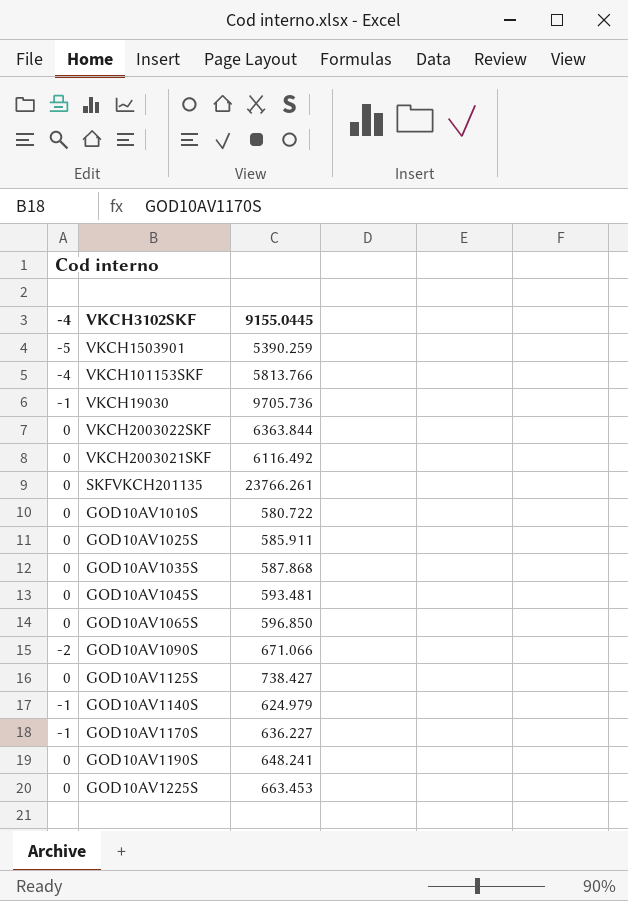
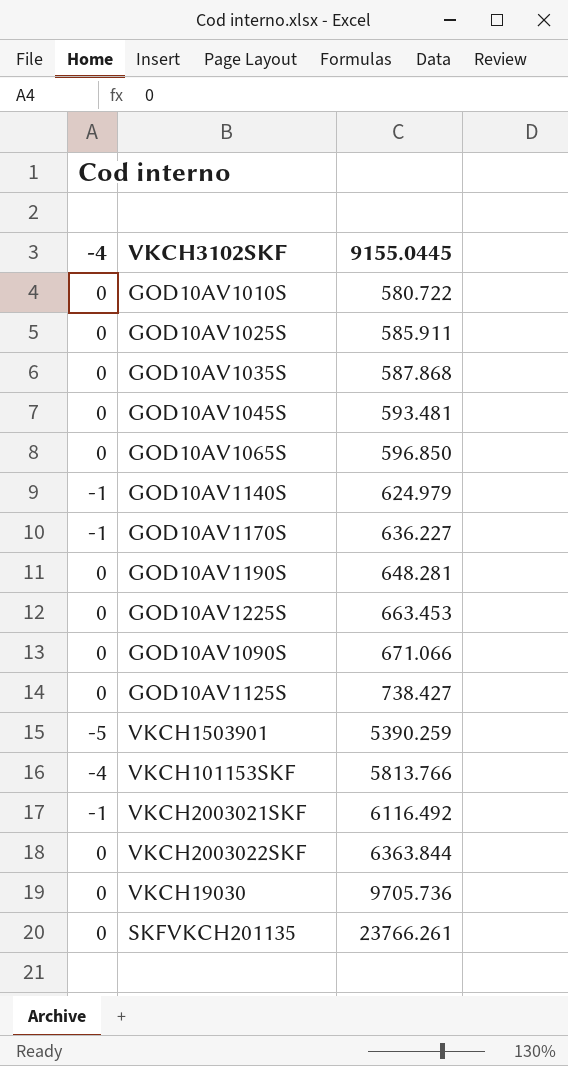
row order: none -> 9155.0445 ascending
GOD10AV1190S | 9155.0445: 648.241 -> 648.281
GOD10AV1090S | -4: -2 -> 0
VKCH2003021SKF | -4: 0 -> -1
VKCH19030 | -4: -1 -> 0

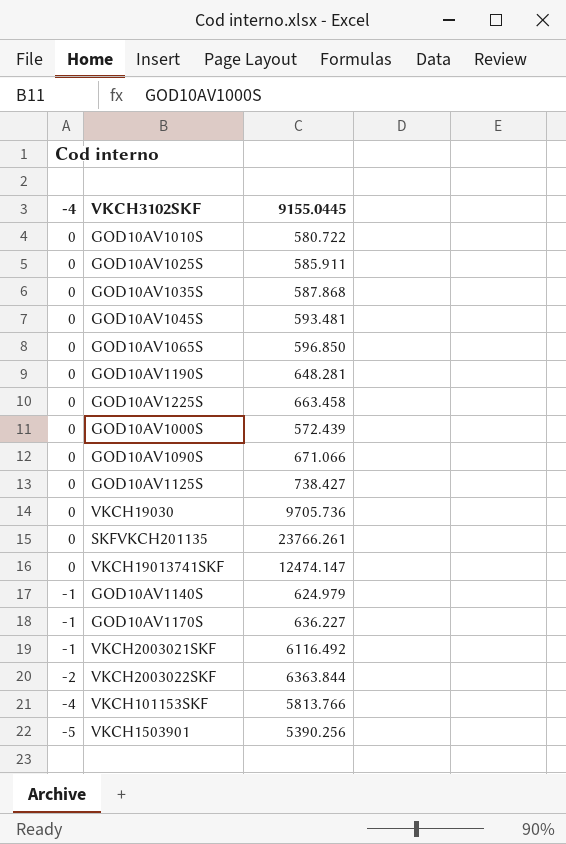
row order: 9155.0445 ascending -> -4 descending
GOD10AV1225S | 9155.0445: 663.453 -> 663.458
row GOD10AV1000S: none -> 0 | 572.439
row VKCH19013741SKF: none -> 0 | 12474.147
VKCH2003022SKF | -4: 0 -> -2
VKCH1503901 | 9155.0445: 5390.259 -> 5390.256

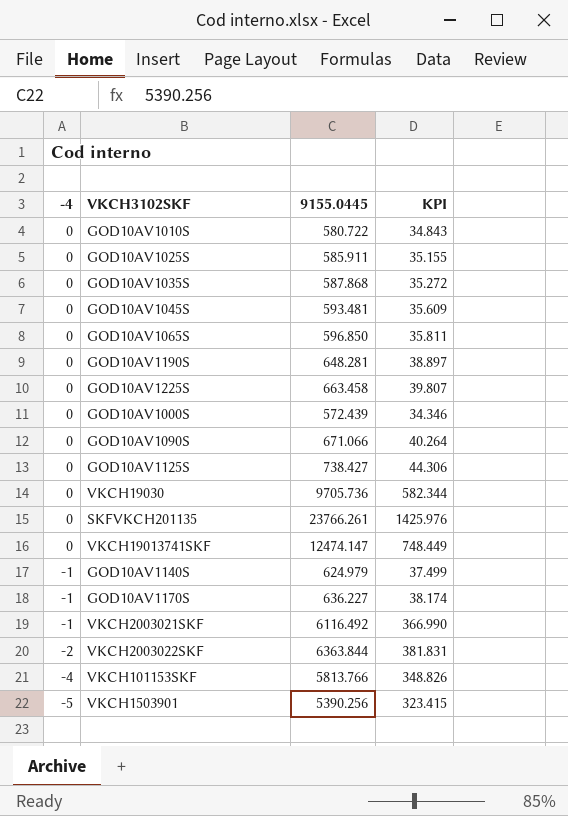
column KPI | formula: none -> [9155.0445] * 0.06

